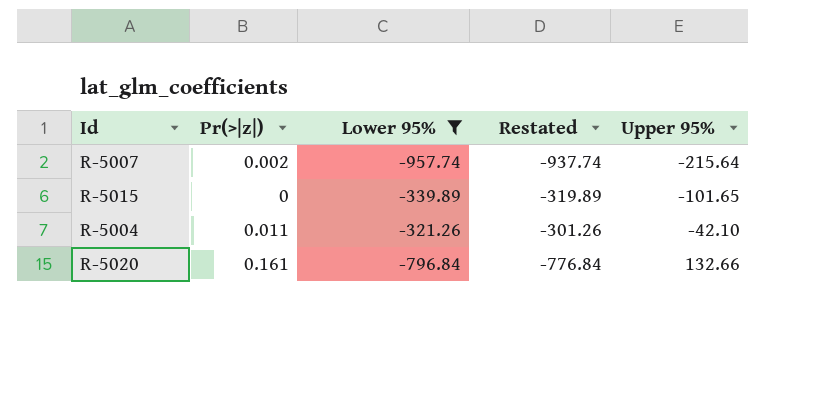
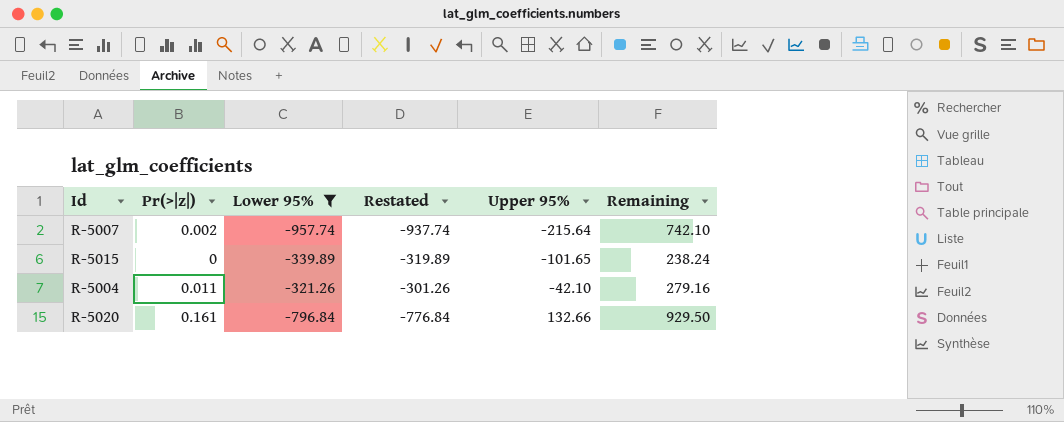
column Remaining | formula: none -> [Upper 95%] - [Lower 95%]

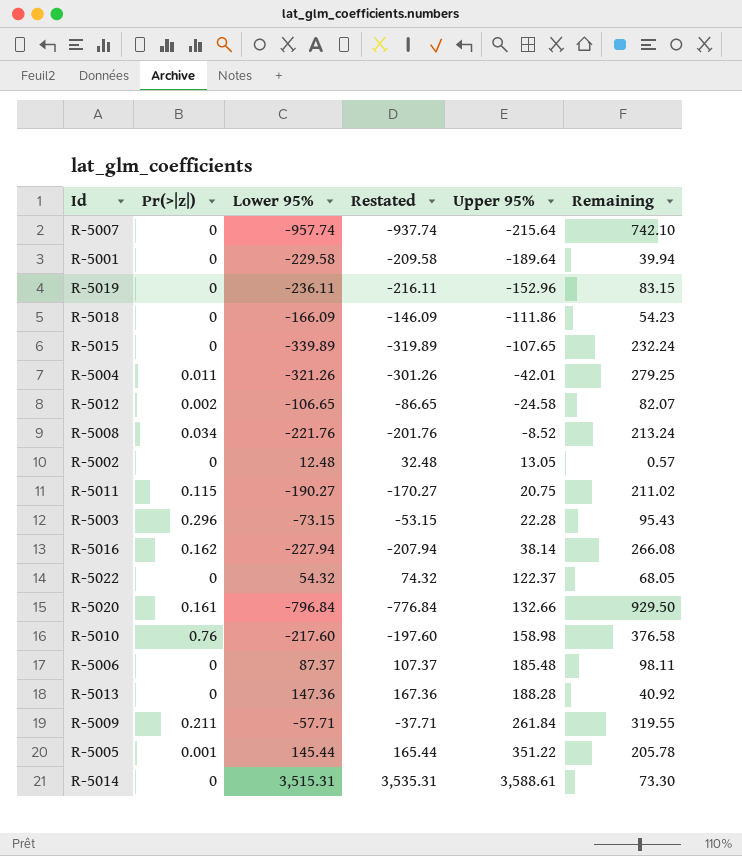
filter: Lower 95% <= -321.26 -> none
R-5007 | Pr(>|z|): 0.002 -> 0
R-5015 | Upper 95%: -101.65 -> -107.65
R-5015 | Remaining: 238.24 -> 232.24
R-5004 | Upper 95%: -42.10 -> -42.01
R-5004 | Remaining: 279.16 -> 279.25

